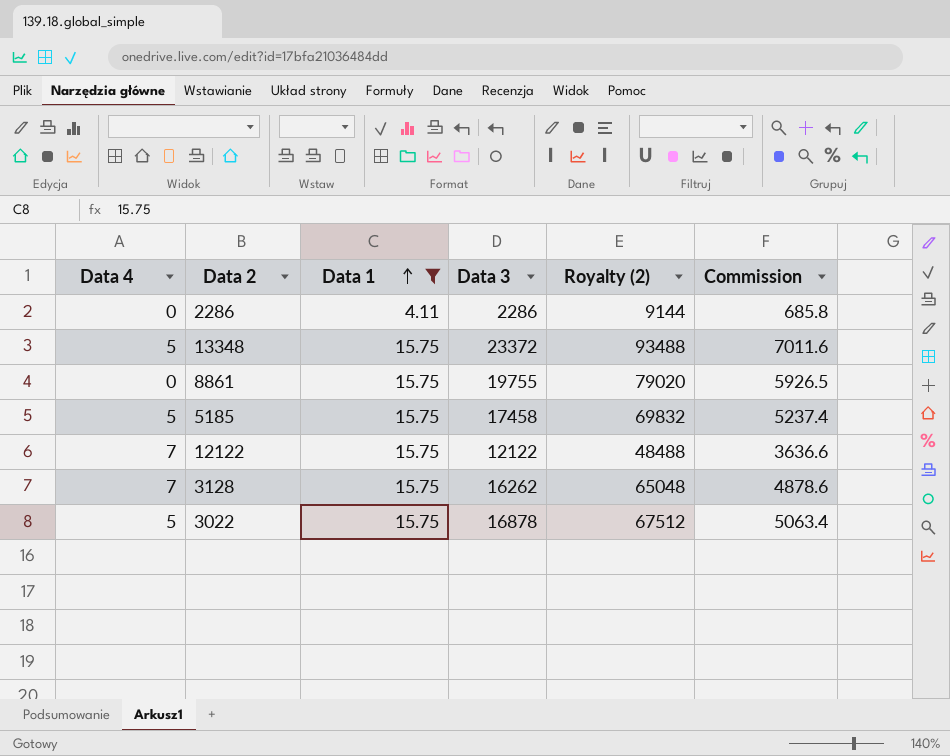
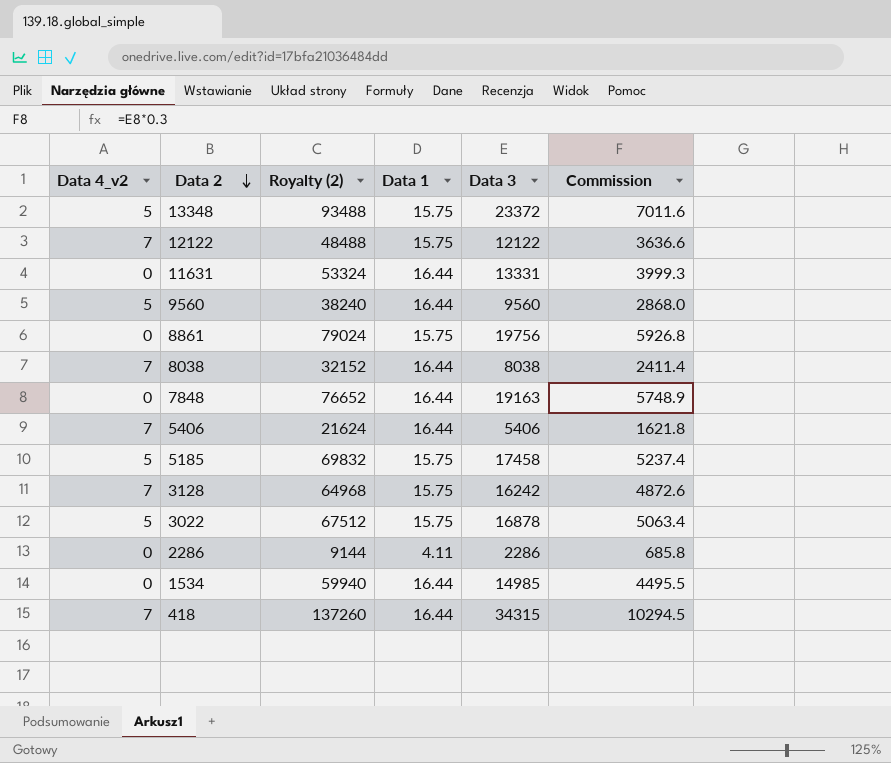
filter: Data 1 != 16.44 -> none
row order: Data 1 ascending -> Data 2 descending
column name: Data 4 -> Data 4_v2
column Royalty (2) | position: 5 -> 3
8861 | Royalty (2): 79020 -> 79024
8861 | Data 3: 19755 -> 19756
8861 | Commission: 5926.5 -> 5926.8
3128 | Royalty (2): 65048 -> 64968
3128 | Data 3: 16262 -> 16242
3128 | Commission: 4878.6 -> 4872.6

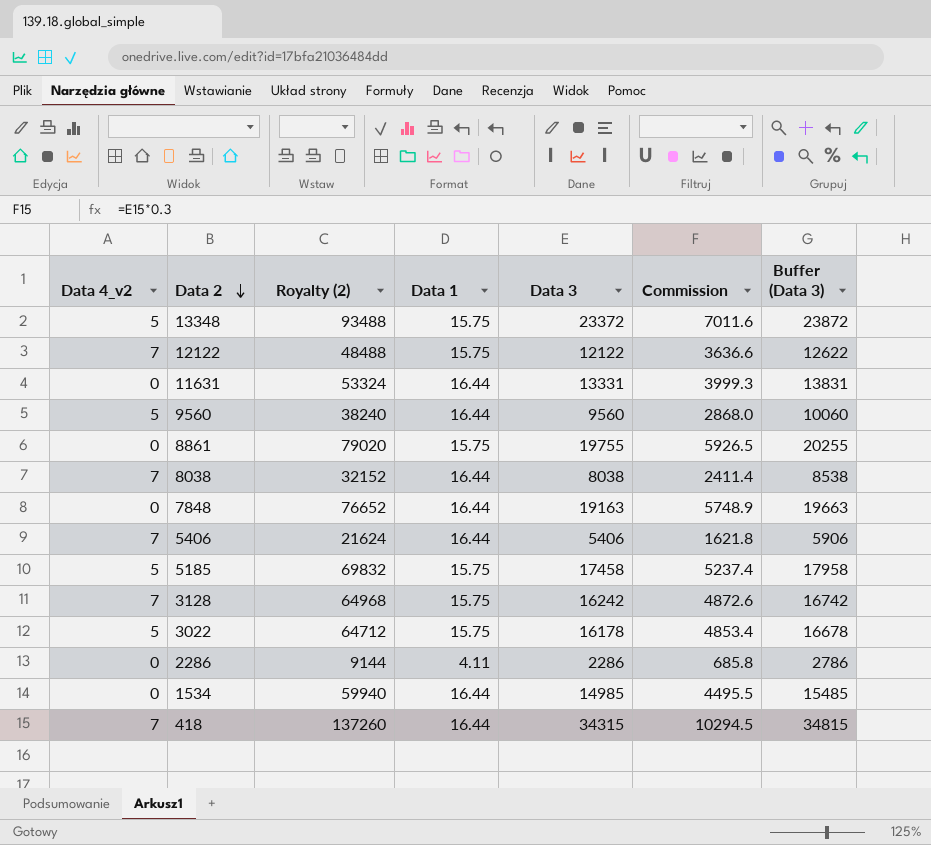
column Buffer (Data 3) | formula: none -> [Data 3] + 500
8861 | Royalty (2): 79024 -> 79020
8861 | Data 3: 19756 -> 19755
8861 | Commission: 5926.8 -> 5926.5
3022 | Royalty (2): 67512 -> 64712
3022 | Data 3: 16878 -> 16178
3022 | Commission: 5063.4 -> 4853.4

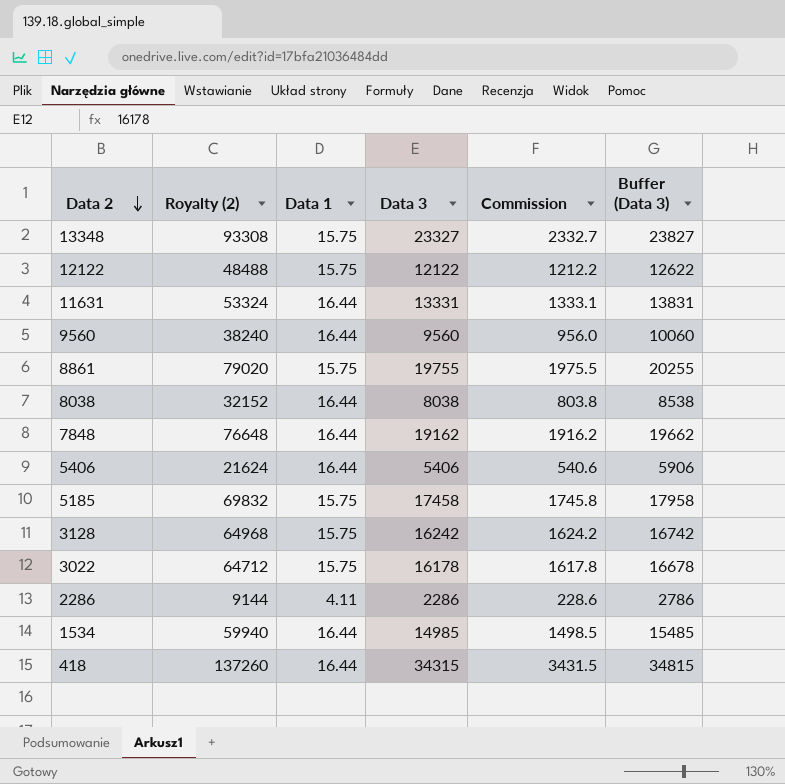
column Data 4_v2 | position: 1 -> none
column Commission | formula: [Data 3] * 0.3 -> [Data 3] * 0.1
13348 | Royalty (2): 93488 -> 93308
13348 | Data 3: 23372 -> 23327
13348 | Buffer (Data 3): 23872 -> 23827
7848 | Royalty (2): 76652 -> 76648
7848 | Data 3: 19163 -> 19162
7848 | Buffer (Data 3): 19663 -> 19662

